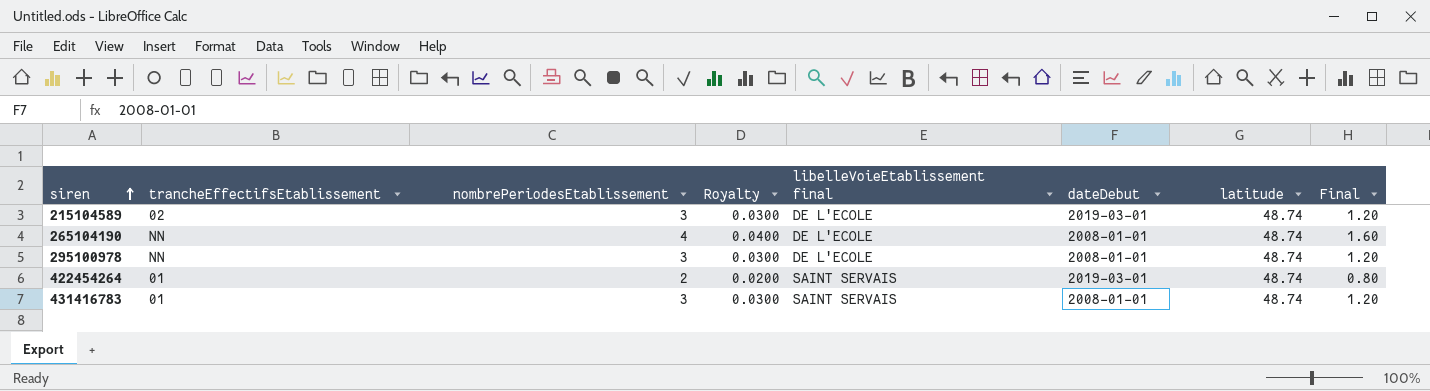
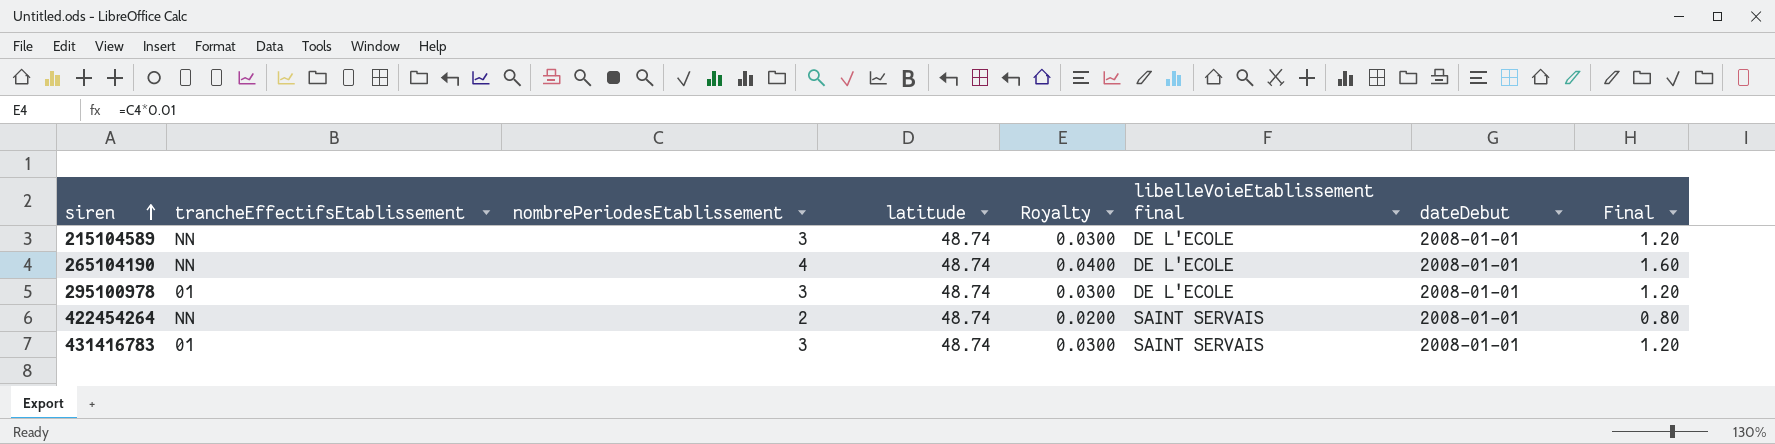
column latitude | position: 7 -> 4
215104589 | trancheEffectifsEtablissement: 02 -> NN
215104589 | dateDebut: 2019-03-01 -> 2008-01-01
295100978 | trancheEffectifsEtablissement: NN -> 01
422454264 | trancheEffectifsEtablissement: 01 -> NN
422454264 | dateDebut: 2019-03-01 -> 2008-01-01

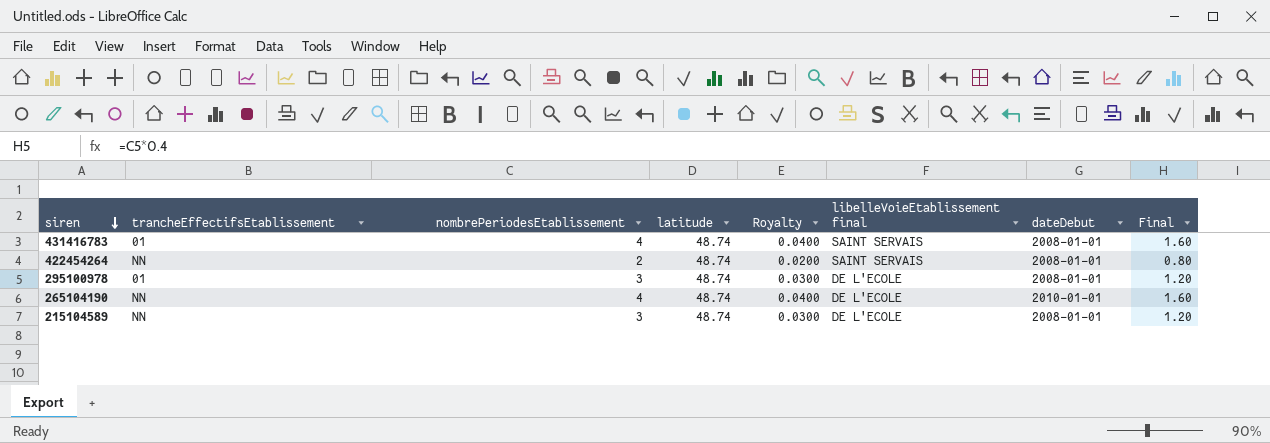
row order: siren ascending -> siren descending
431416783 | nombrePeriodesEtablissement: 3 -> 4
431416783 | Royalty: 0.0300 -> 0.0400
431416783 | Final: 1.20 -> 1.60
265104190 | dateDebut: 2008-01-01 -> 2010-01-01

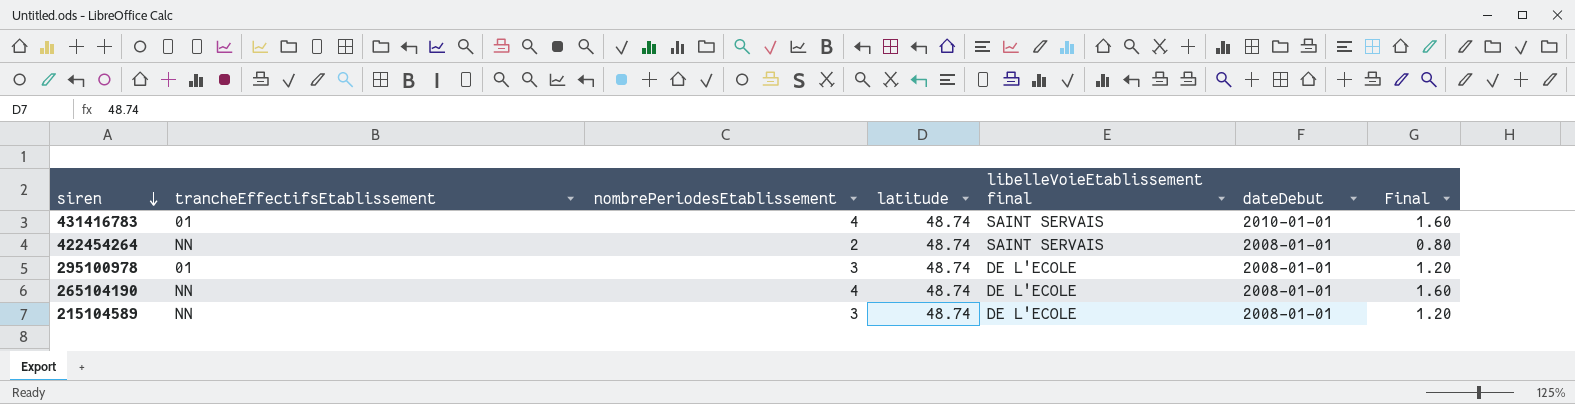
column Royalty | formula: [nombrePeriodesEtablissement] * 0.01 -> none
431416783 | dateDebut: 2008-01-01 -> 2010-01-01
265104190 | dateDebut: 2010-01-01 -> 2008-01-01

